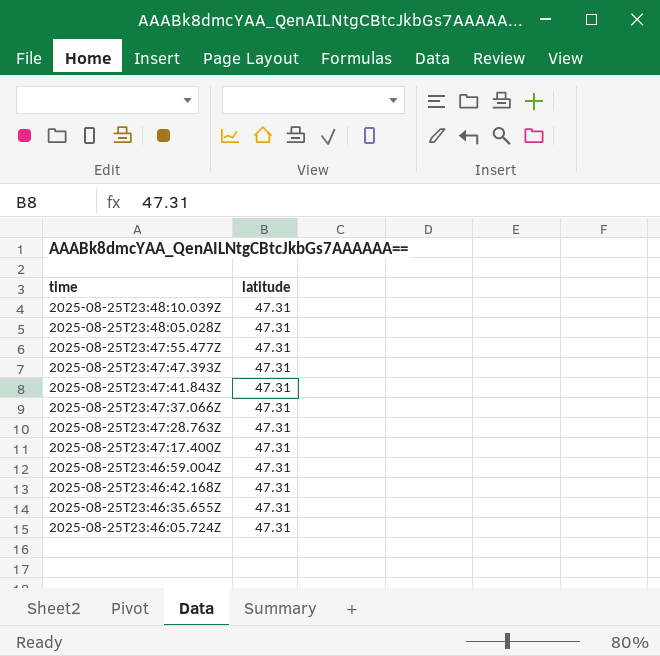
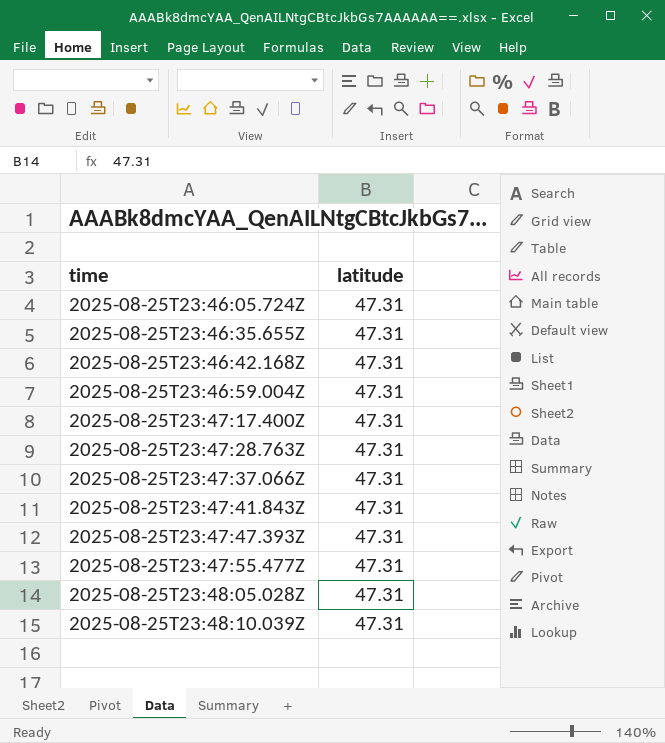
row order: time descending -> time ascending

